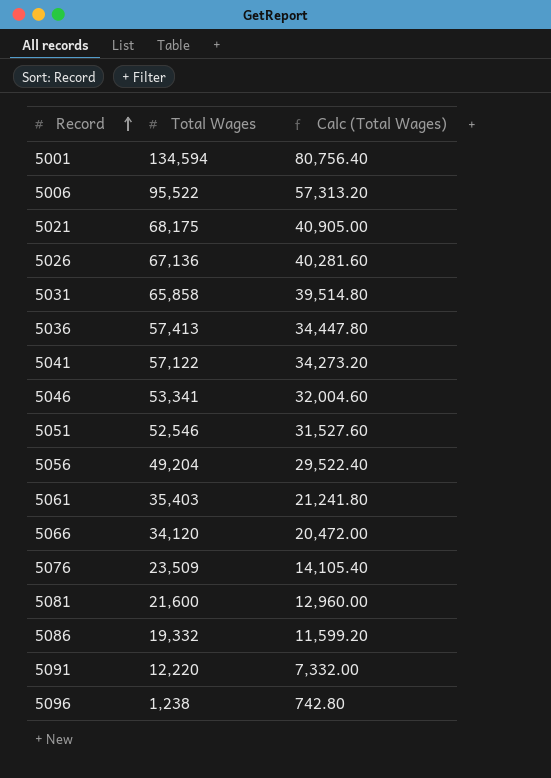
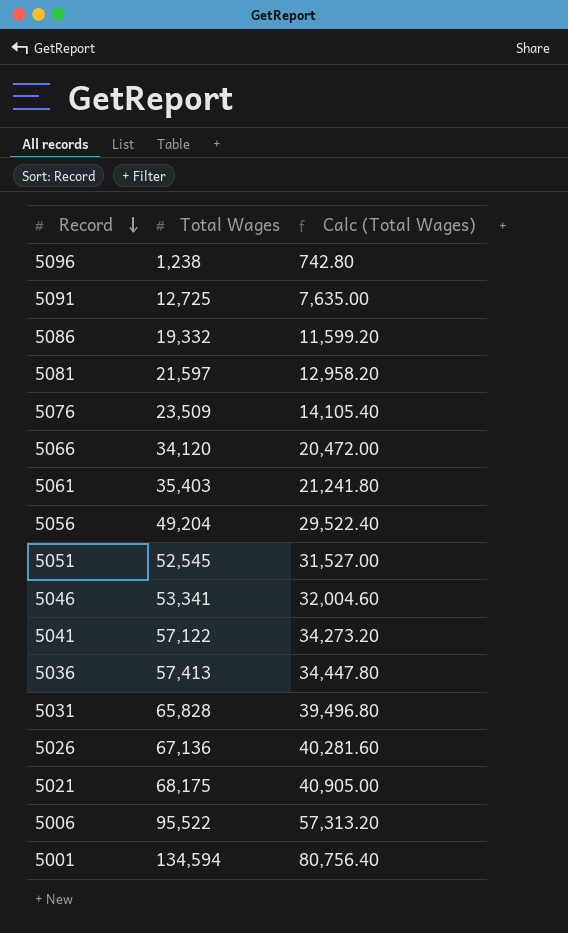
row order: Record ascending -> Record descending
5091 | Total Wages: 12,220 -> 12,725
5091 | Calc (Total Wages): 7,332.00 -> 7,635.00
5081 | Total Wages: 21,600 -> 21,597
5081 | Calc (Total Wages): 12,960.00 -> 12,958.20
5051 | Total Wages: 52,546 -> 52,545
5051 | Calc (Total Wages): 31,527.60 -> 31,527.00
5031 | Total Wages: 65,858 -> 65,828
5031 | Calc (Total Wages): 39,514.80 -> 39,496.80

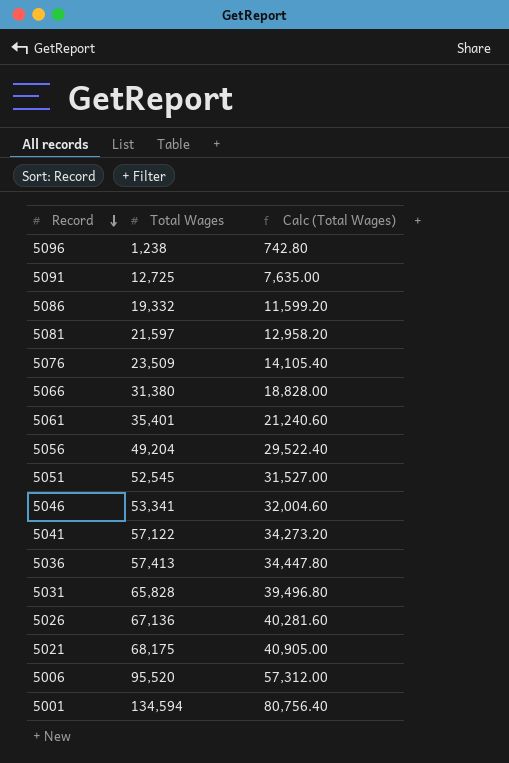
5066 | Total Wages: 34,120 -> 31,380
5066 | Calc (Total Wages): 20,472.00 -> 18,828.00
5061 | Total Wages: 35,403 -> 35,401
5061 | Calc (Total Wages): 21,241.80 -> 21,240.60
5006 | Total Wages: 95,522 -> 95,520
5006 | Calc (Total Wages): 57,313.20 -> 57,312.00

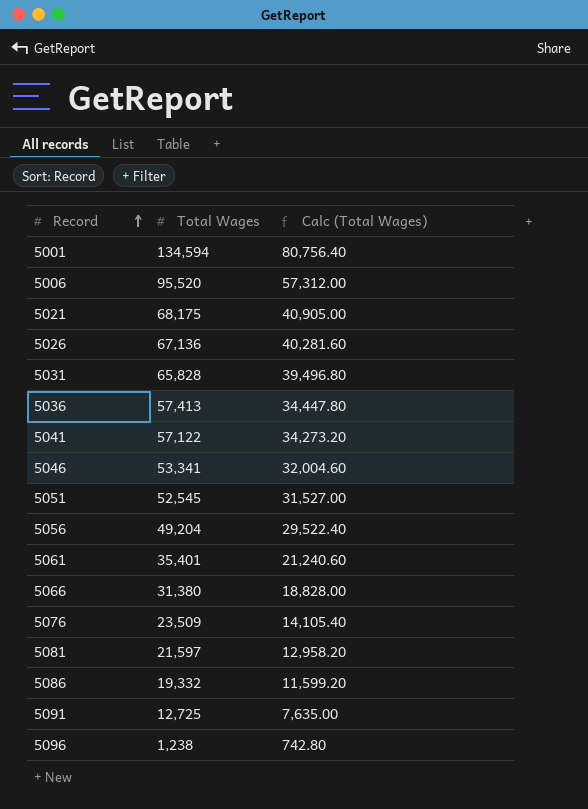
row order: Record descending -> Record ascending

